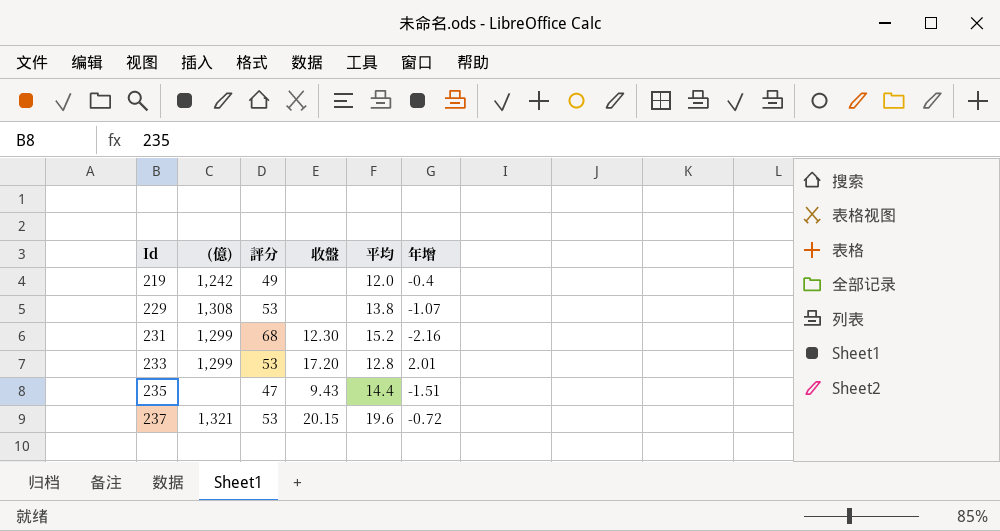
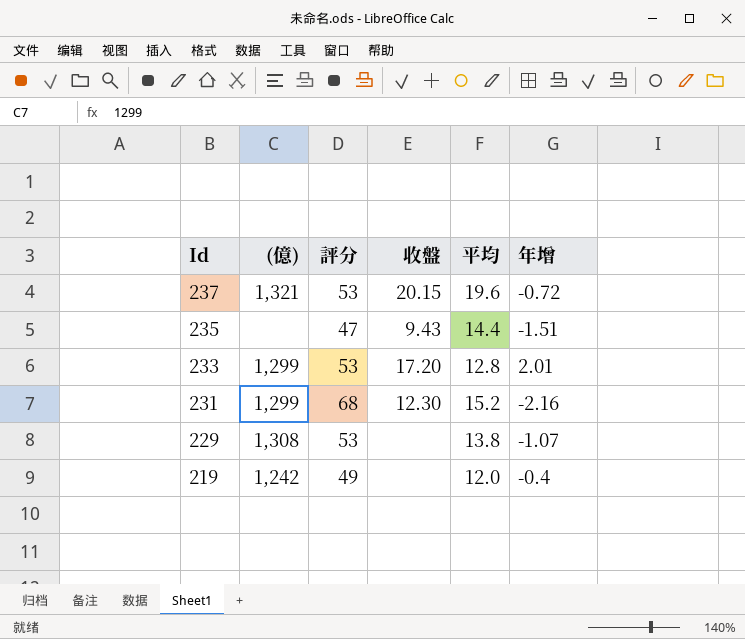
row order: Id ascending -> Id descending

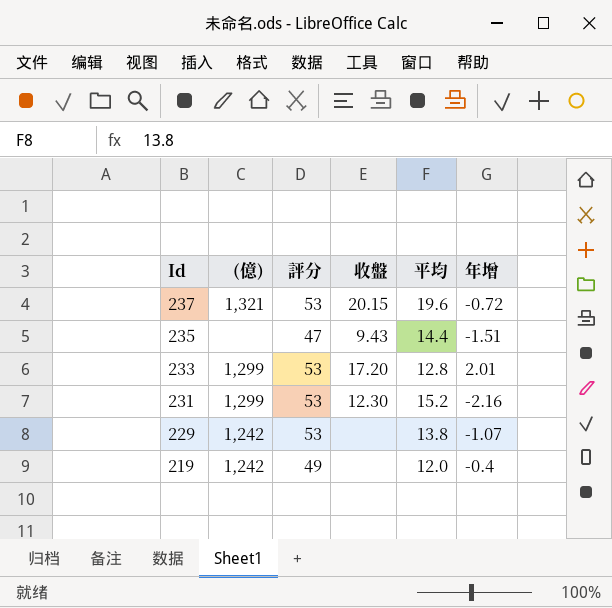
231 | 評分: 68 -> 53
229 | (億): 1,308 -> 1,242

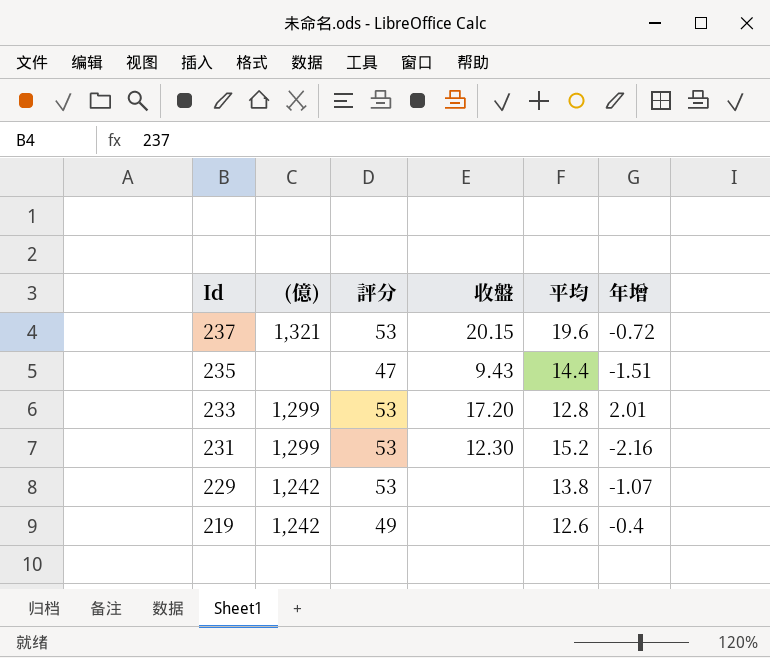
219 | 平均: 12.0 -> 12.6

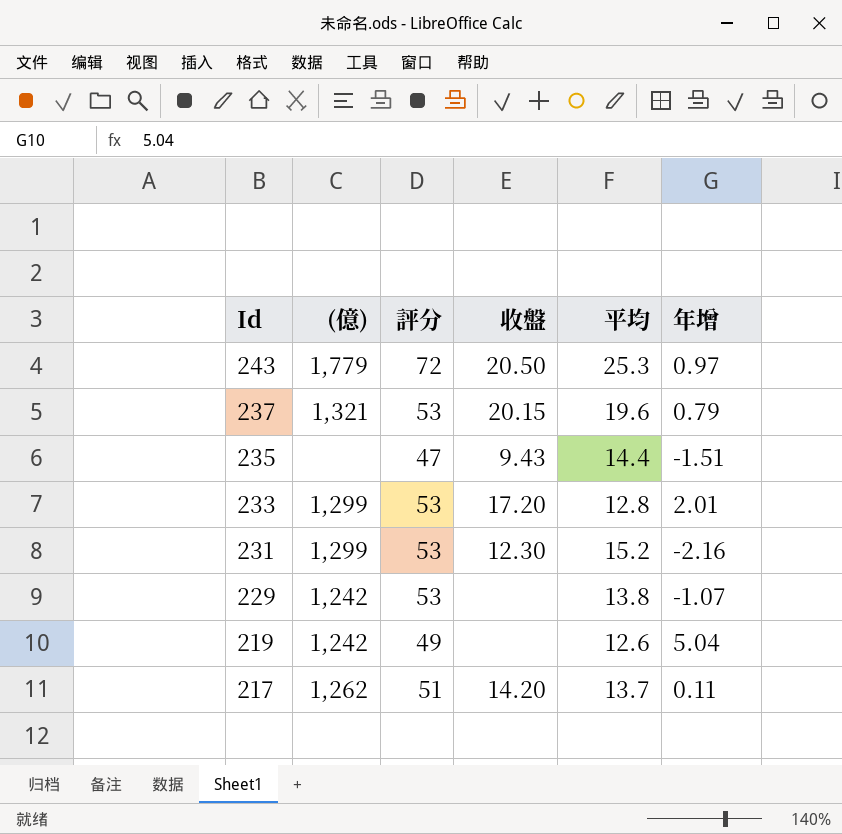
row 243: none -> 1,779 | 72 | 20.50 | 25.3 | 0.97
237 | 年增: -0.72 -> 0.79
219 | 年增: -0.4 -> 5.04
row 217: none -> 1,262 | 51 | 14.20 | 13.7 | 0.11

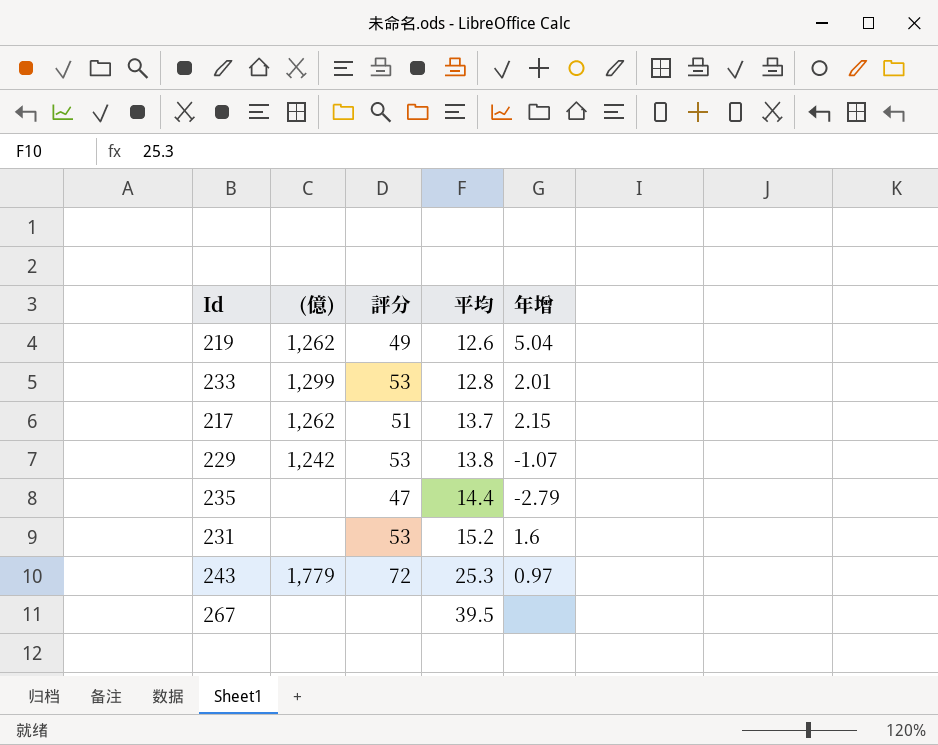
row order: Id descending -> 平均 ascending
column 收盤 | position: 4 -> none
row 237: 1,321 | 53 | 20.15 | 19.6 | 0.79 -> none
219 | (億): 1,242 -> 1,262
217 | 年增: 0.11 -> 2.15
235 | 年增: -1.51 -> -2.79
231 | (億): 1,299 -> none
231 | 年增: -2.16 -> 1.6
row 267: none -> none | none | 39.5 | none

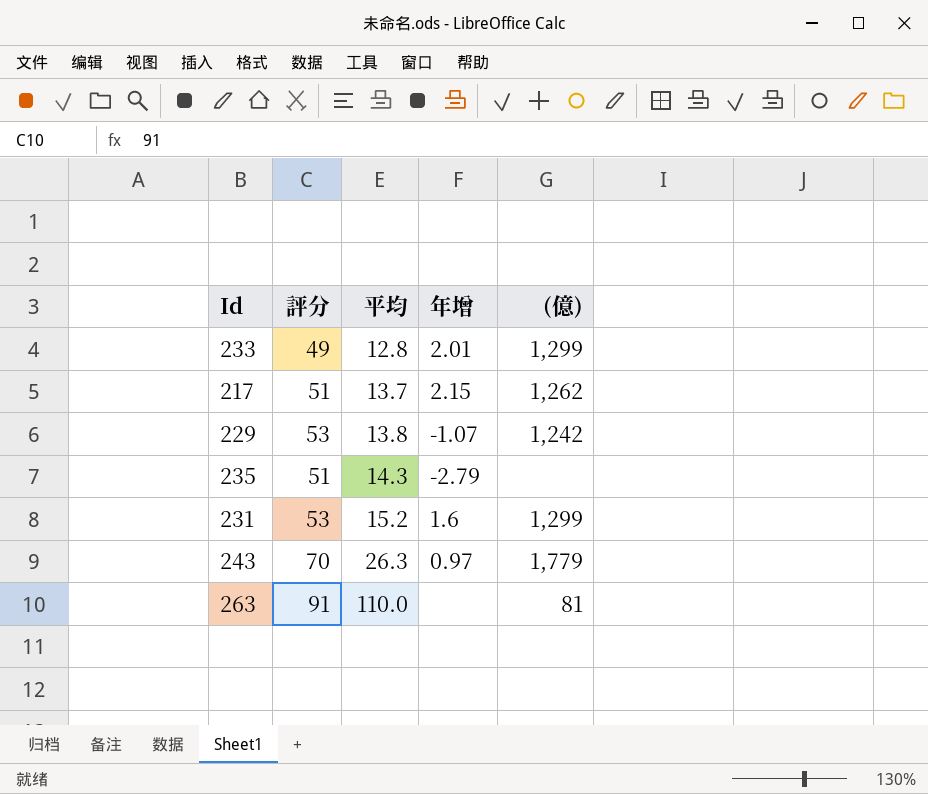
column (億) | position: 2 -> 5
row 219: 1,262 | 49 | 12.6 | 5.04 -> none
row 267: none | none | 39.5 | none -> none
233 | 評分: 53 -> 49
235 | 評分: 47 -> 51
235 | 平均: 14.4 -> 14.3
231 | (億): none -> 1,299
243 | 評分: 72 -> 70
243 | 平均: 25.3 -> 26.3
row 263: none -> 91 | 110.0 | none | 81

